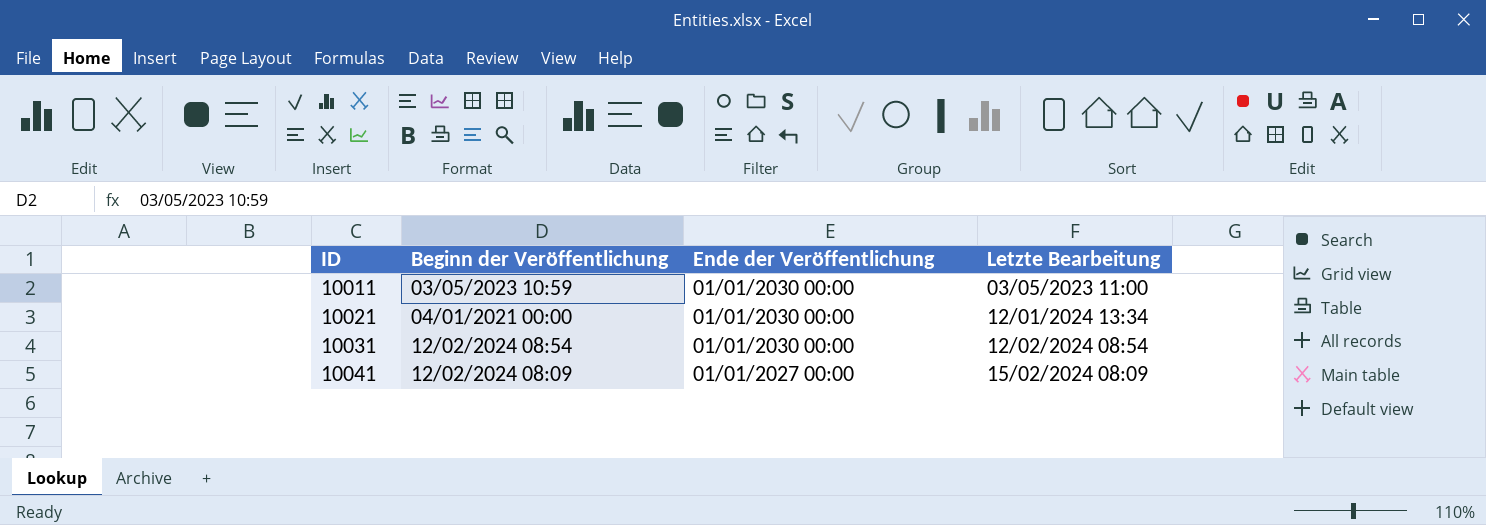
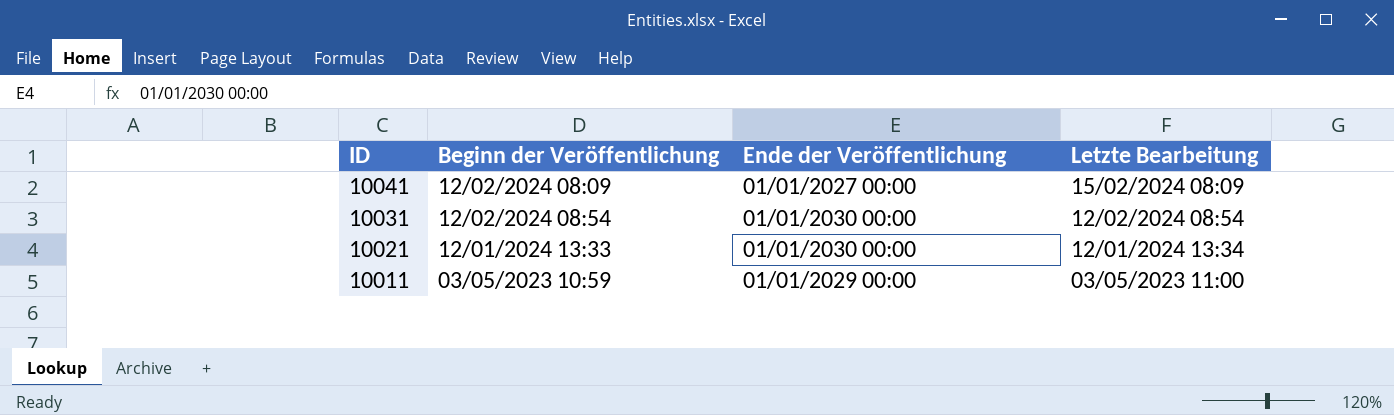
row order: ID ascending -> ID descending
10021 | Beginn der Veröffentlichung: 04/01/2021 00:00 -> 12/01/2024 13:33
10011 | Ende der Veröffentlichung: 01/01/2030 00:00 -> 01/01/2029 00:00

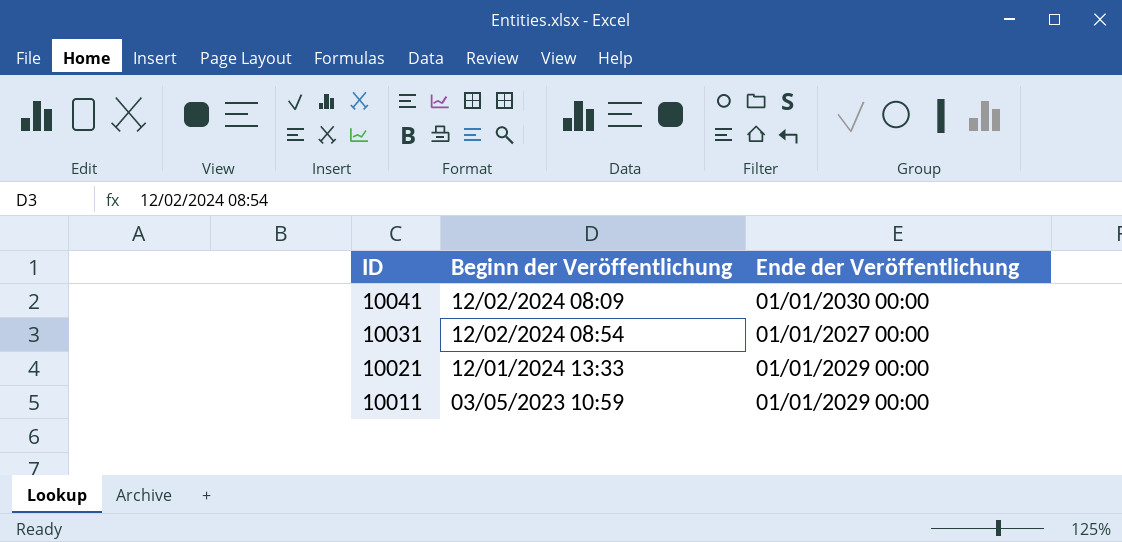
column Letzte Bearbeitung | position: 4 -> none
10041 | Ende der Veröffentlichung: 01/01/2027 00:00 -> 01/01/2030 00:00
10031 | Ende der Veröffentlichung: 01/01/2030 00:00 -> 01/01/2027 00:00
10021 | Ende der Veröffentlichung: 01/01/2030 00:00 -> 01/01/2029 00:00

